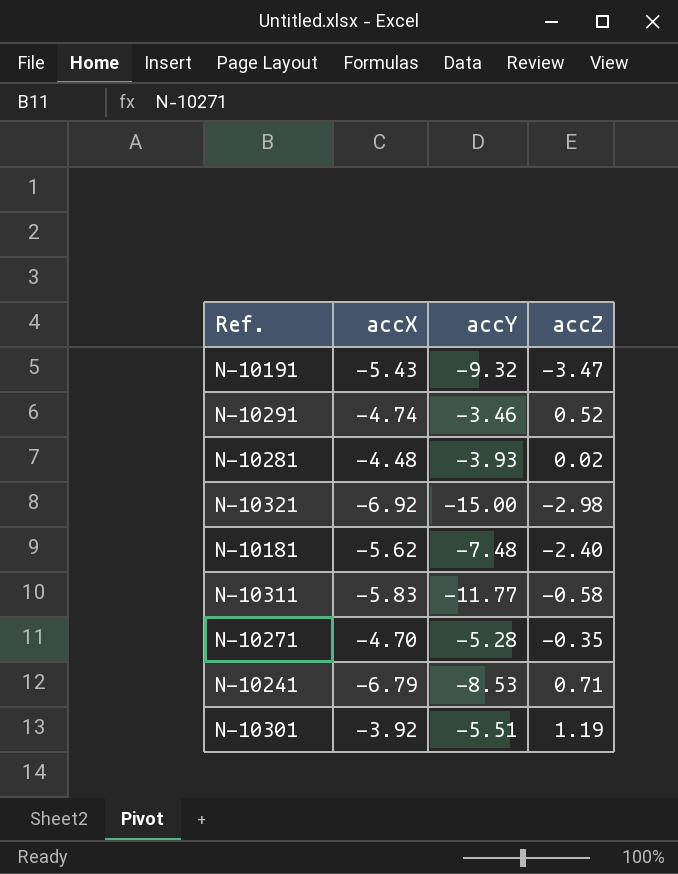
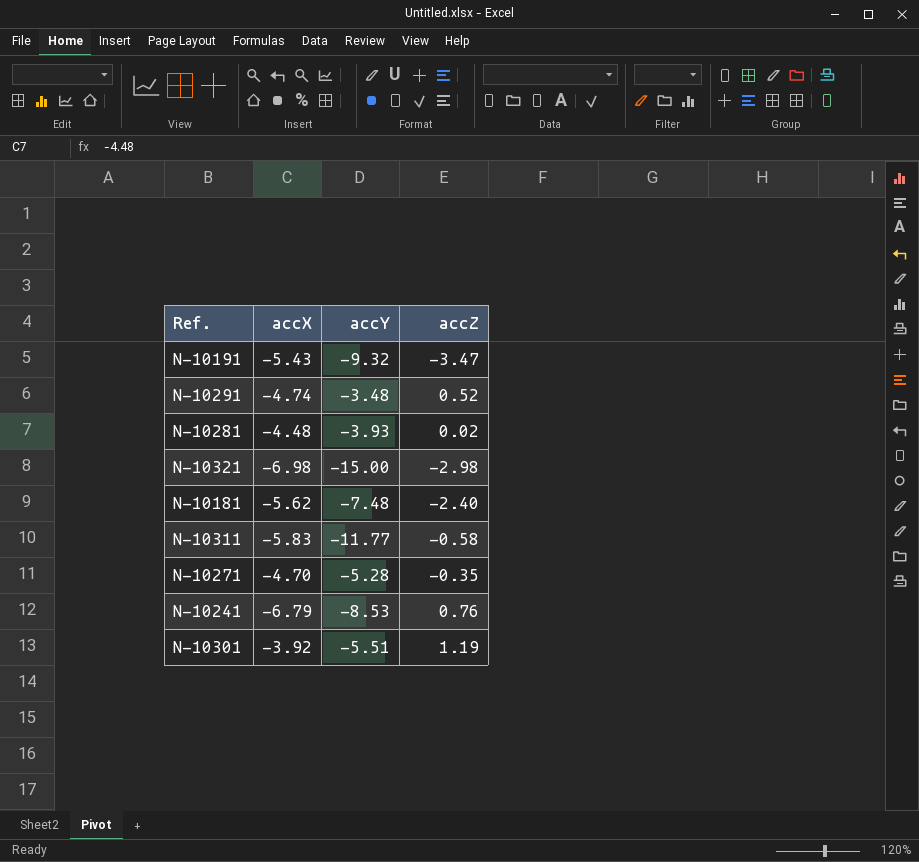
N-10291 | accY: -3.46 -> -3.48
N-10321 | accX: -6.92 -> -6.98
N-10241 | accZ: 0.71 -> 0.76

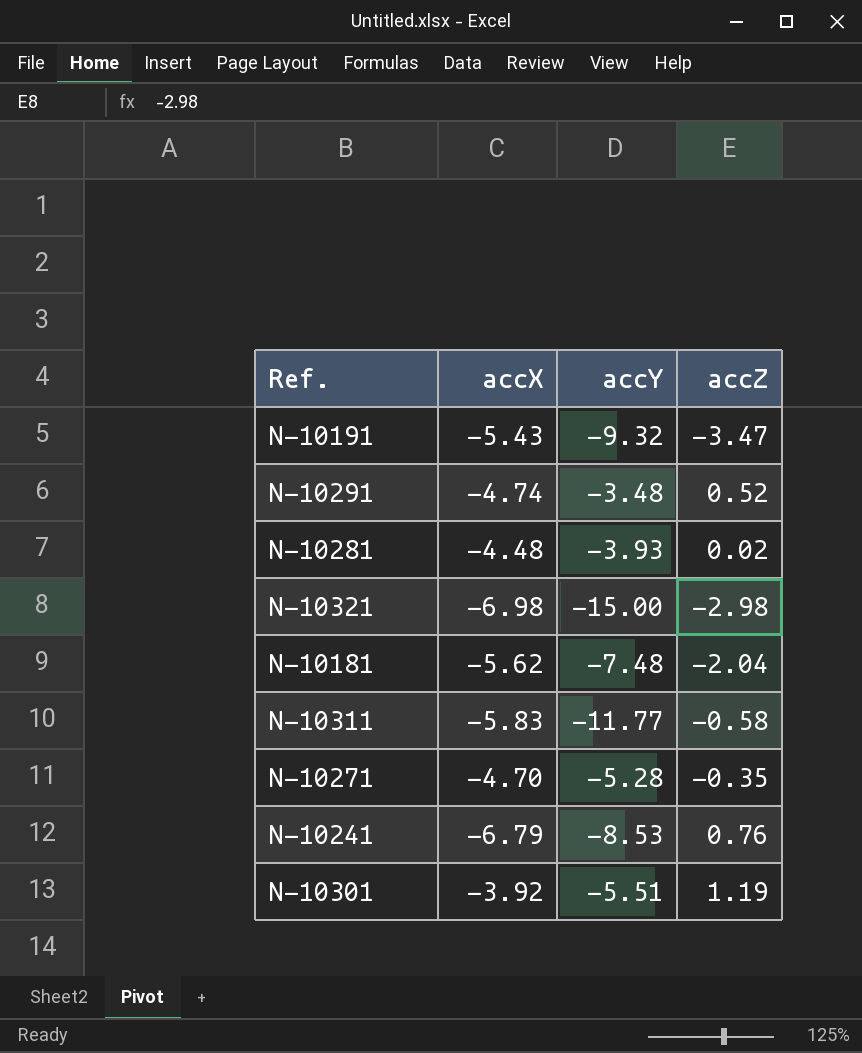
N-10181 | accZ: -2.40 -> -2.04

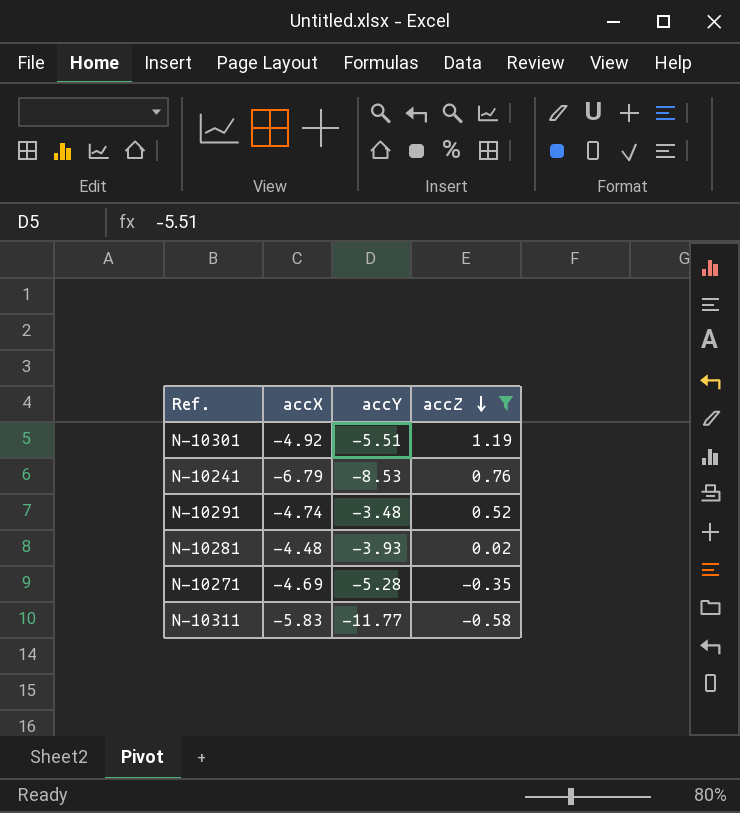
filter: none -> accZ >= -0.58
row order: none -> accZ descending
N-10301 | accX: -3.92 -> -4.92
N-10271 | accX: -4.70 -> -4.69

